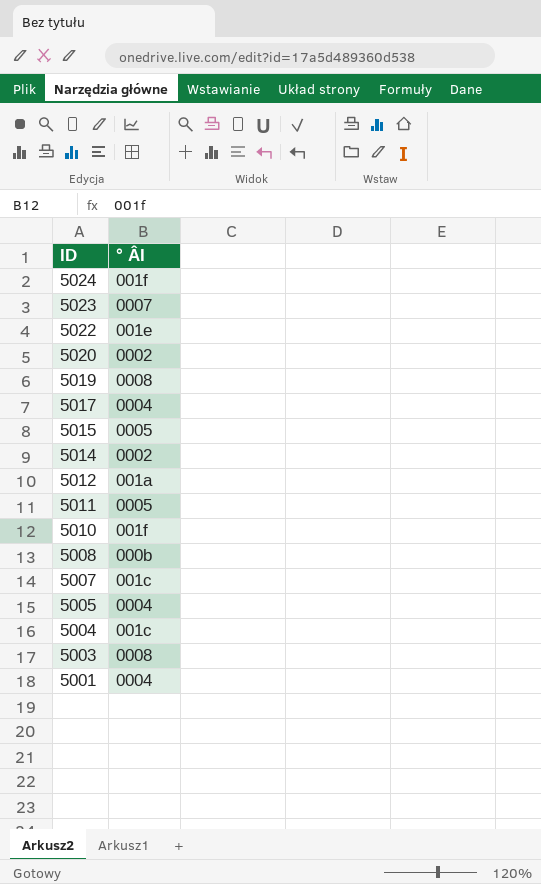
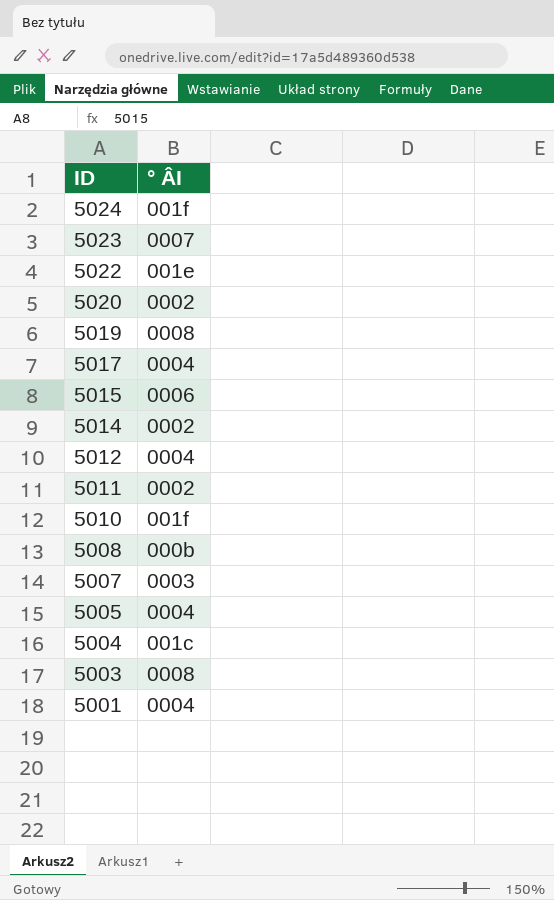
5015 | ° ÂI: 0005 -> 0006
5012 | ° ÂI: 001a -> 0004
5011 | ° ÂI: 0005 -> 0002
5007 | ° ÂI: 001c -> 0003

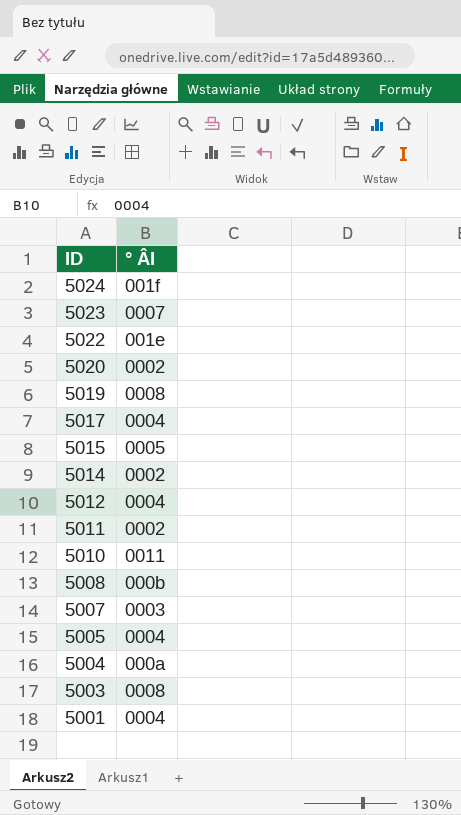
5015 | ° ÂI: 0006 -> 0005
5010 | ° ÂI: 001f -> 0011
5004 | ° ÂI: 001c -> 000a

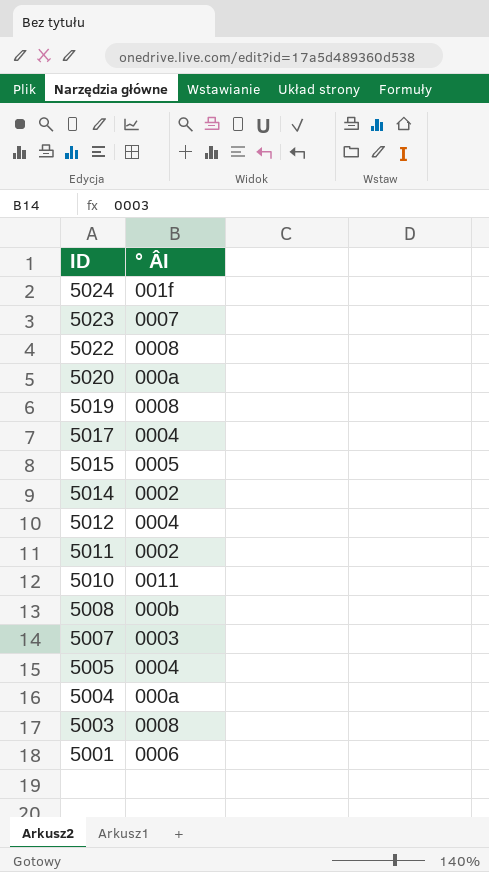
5022 | ° ÂI: 001e -> 0008
5020 | ° ÂI: 0002 -> 000a
5001 | ° ÂI: 0004 -> 0006

